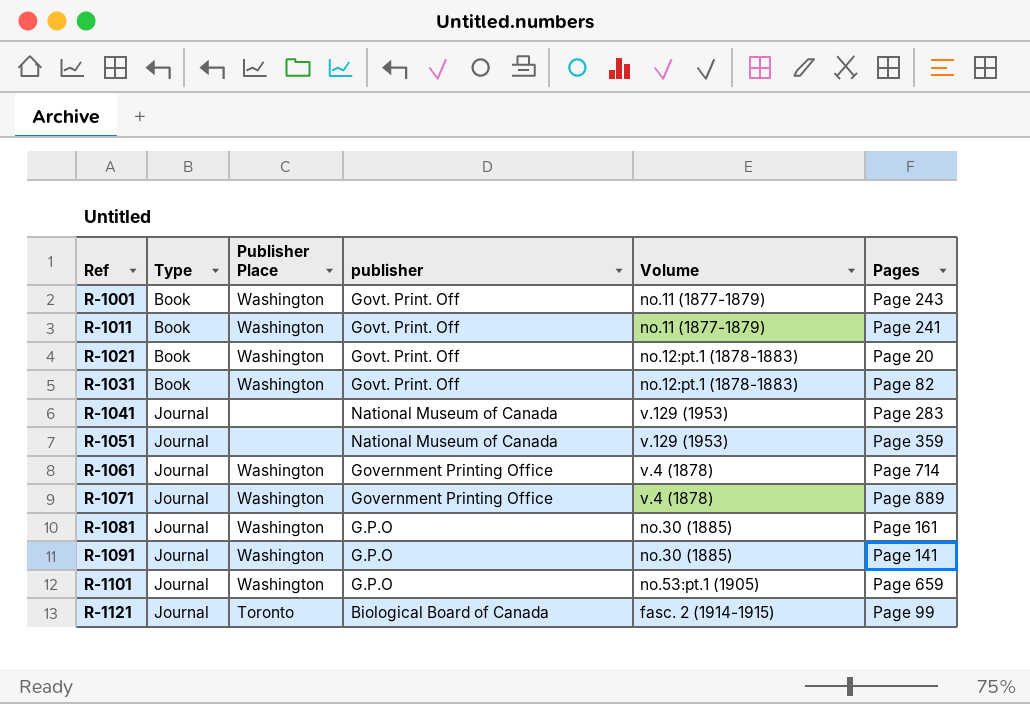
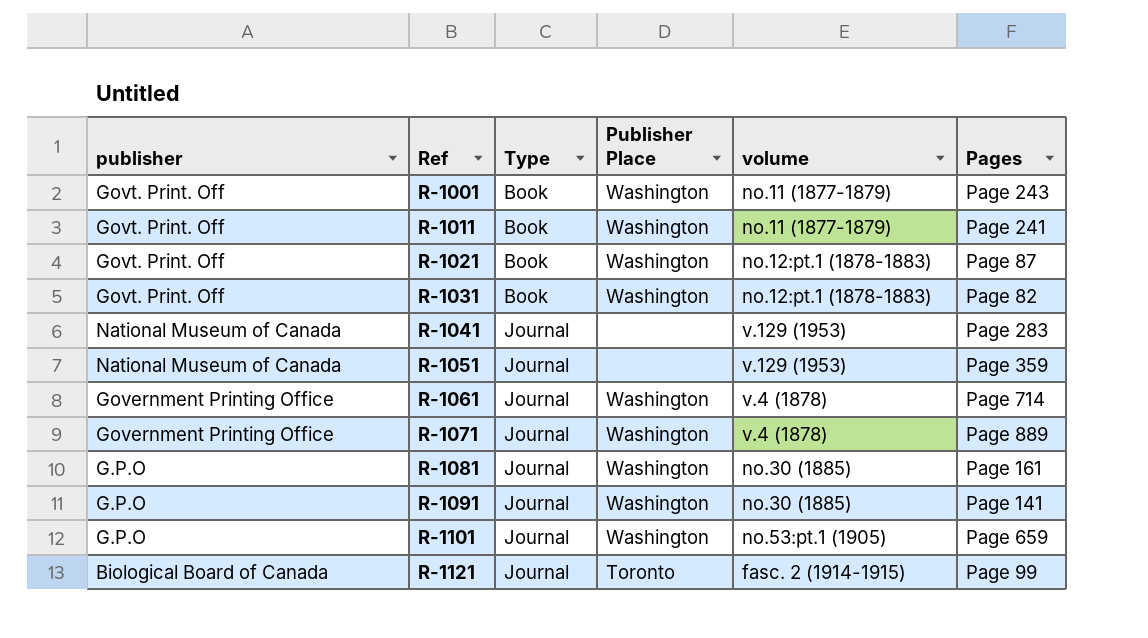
column publisher | position: 4 -> 1
column name: Volume -> volume
R-1021 | Pages: Page 20 -> Page 87

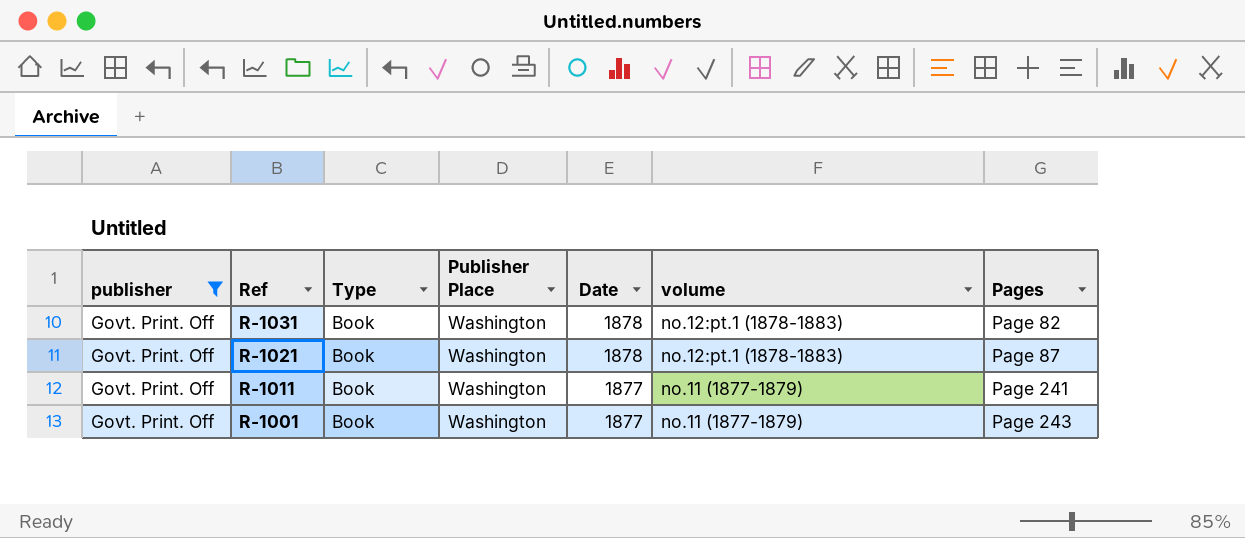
filter: none -> publisher = Govt. Print. Off
row order: Ref ascending -> Ref descending
column Date | position: none -> 5

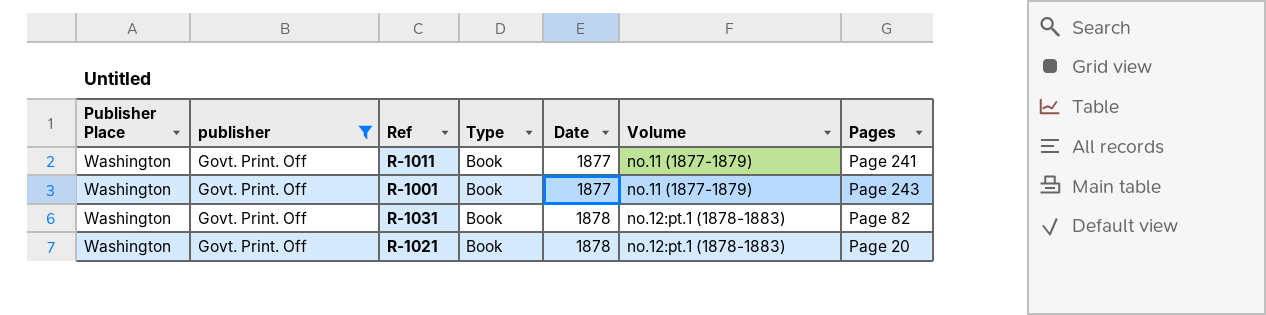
row order: Ref descending -> Date ascending
column Publisher Place | position: 4 -> 1
column name: volume -> Volume
R-1021 | Pages: Page 87 -> Page 20

